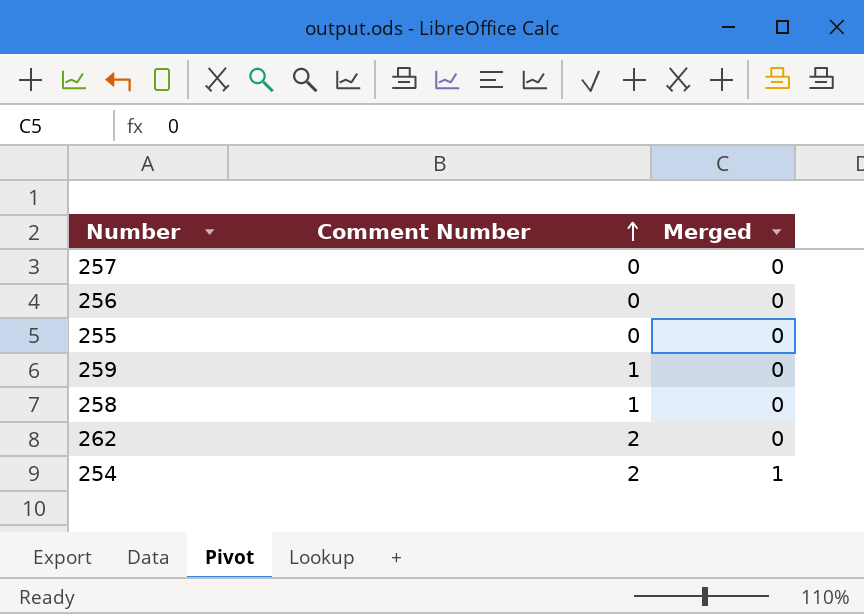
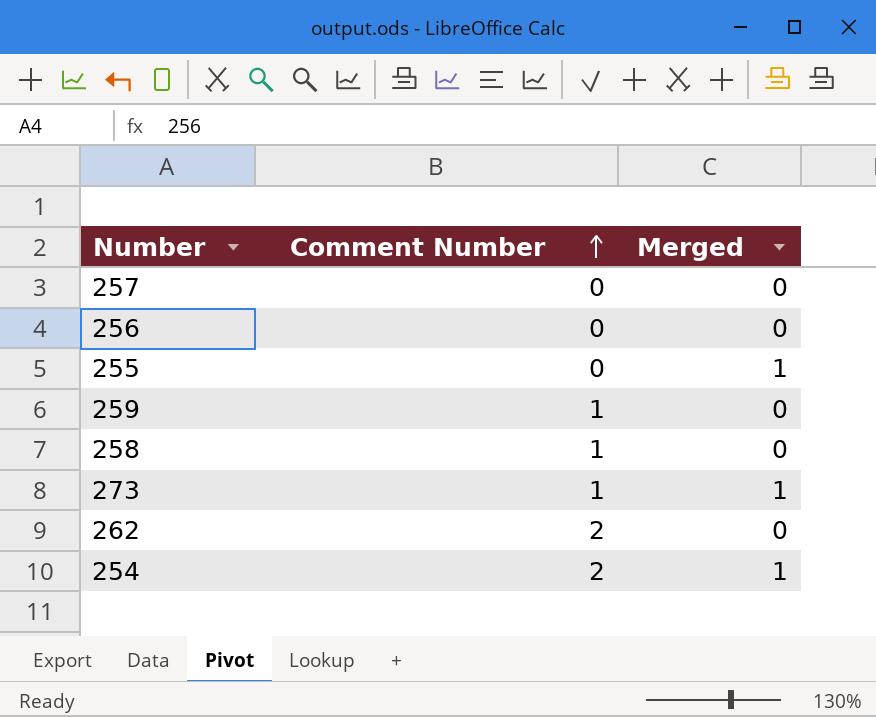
255 | Merged: 0 -> 1
row 273: none -> 1 | 1

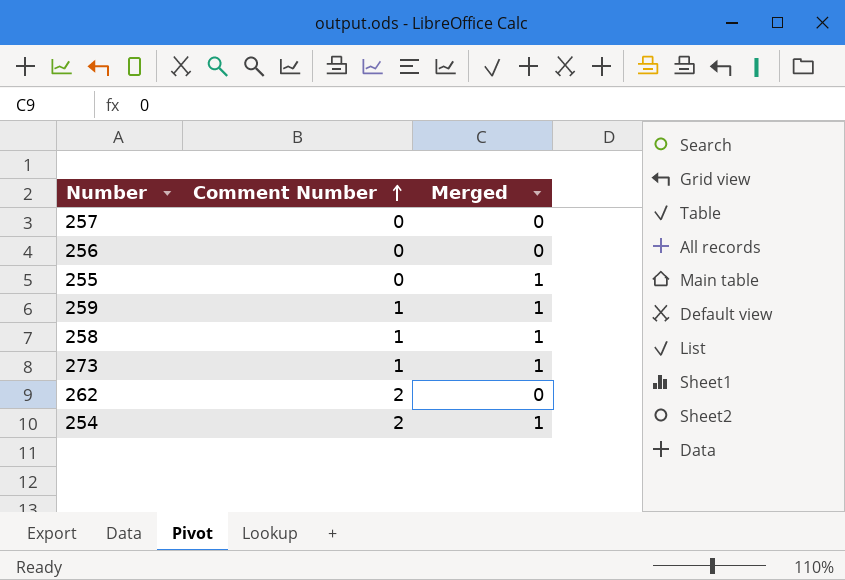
259 | Merged: 0 -> 1
258 | Merged: 0 -> 1

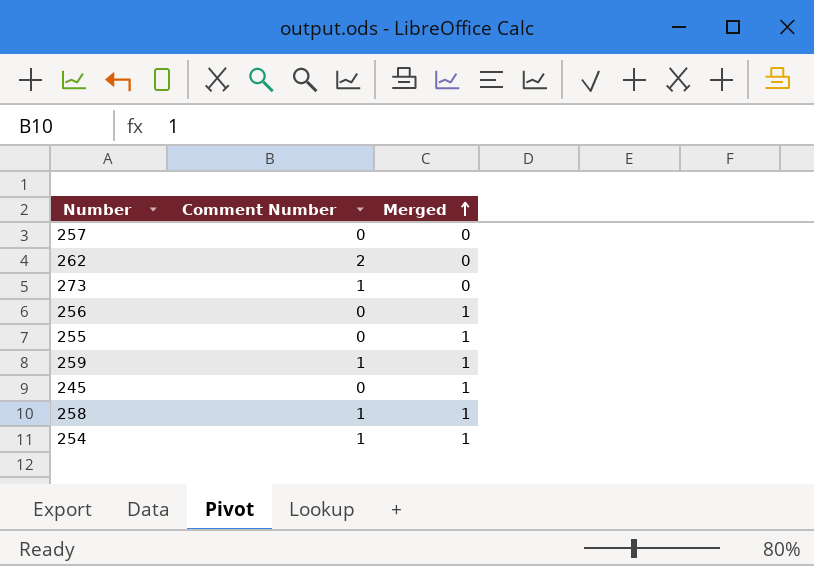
row order: Comment Number ascending -> Merged ascending
273 | Merged: 1 -> 0
256 | Merged: 0 -> 1
row 245: none -> 0 | 1
254 | Comment Number: 2 -> 1

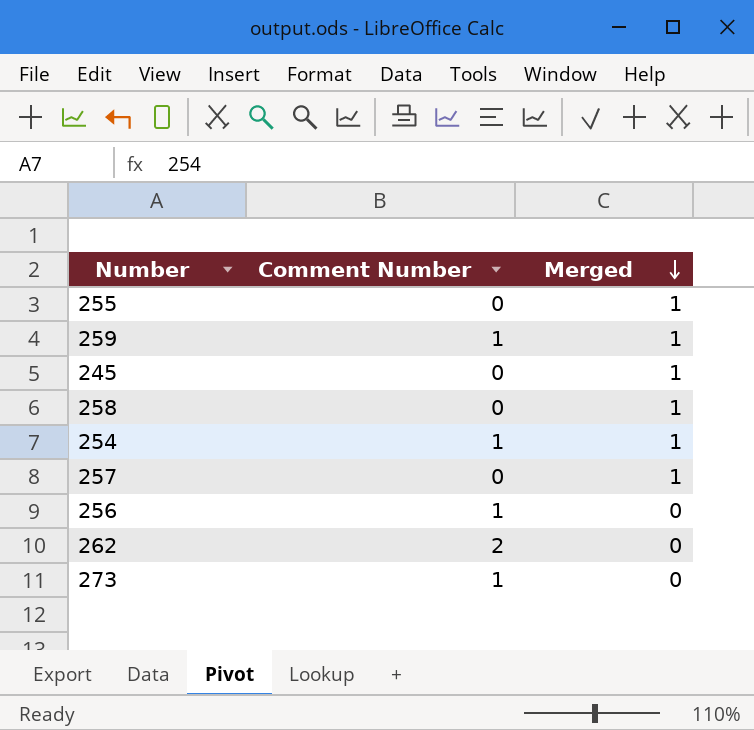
row order: Merged ascending -> Merged descending
258 | Comment Number: 1 -> 0
257 | Merged: 0 -> 1
256 | Comment Number: 0 -> 1
256 | Merged: 1 -> 0

